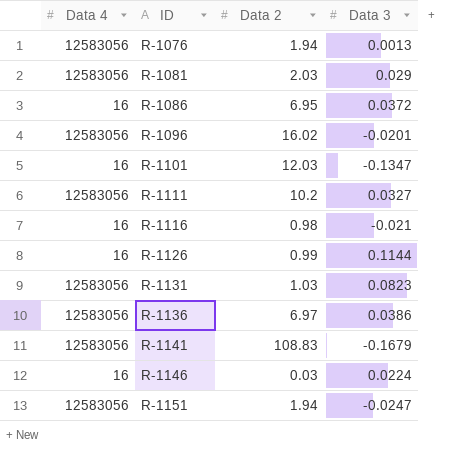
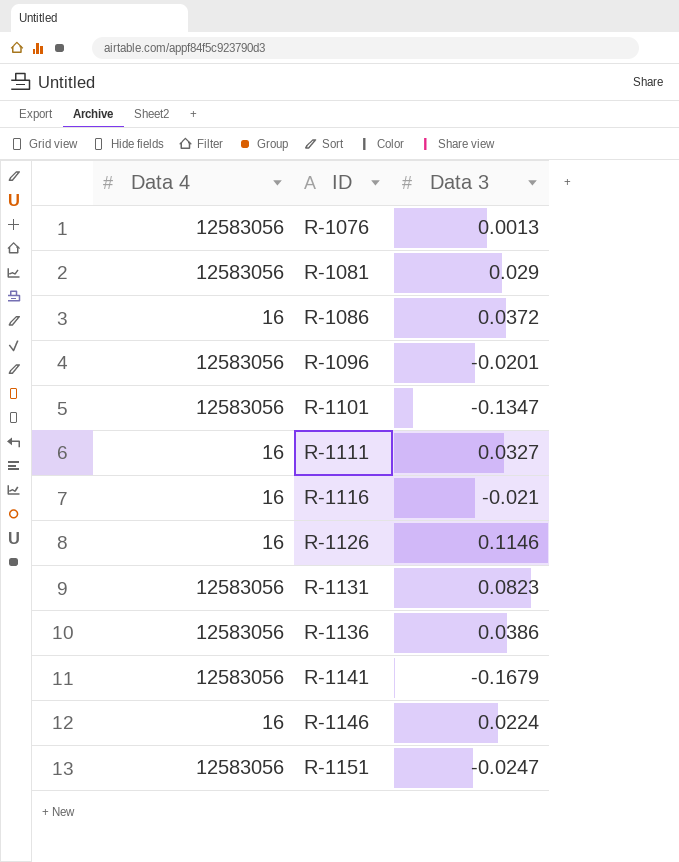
column Data 2 | position: 3 -> none
R-1101 | Data 4: 16 -> 12583056
R-1111 | Data 4: 12583056 -> 16
R-1126 | Data 3: 0.1144 -> 0.1146

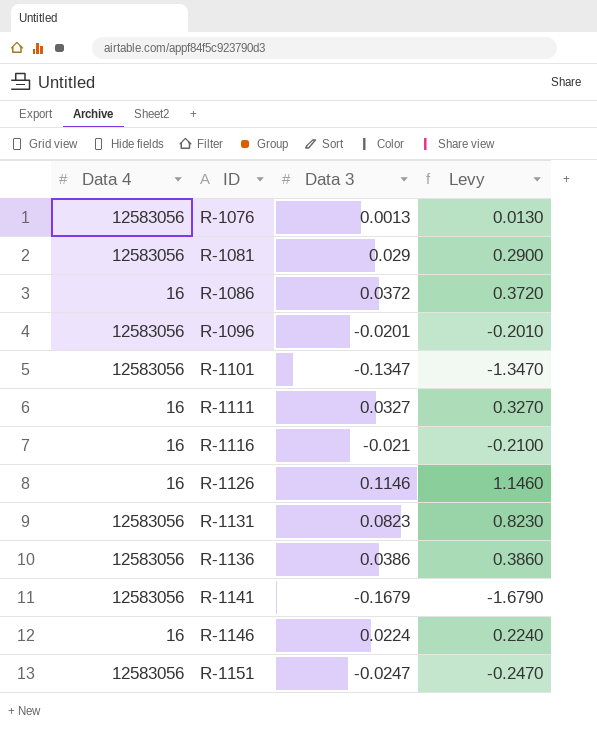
column Levy | formula: none -> [Data 3] * 10

